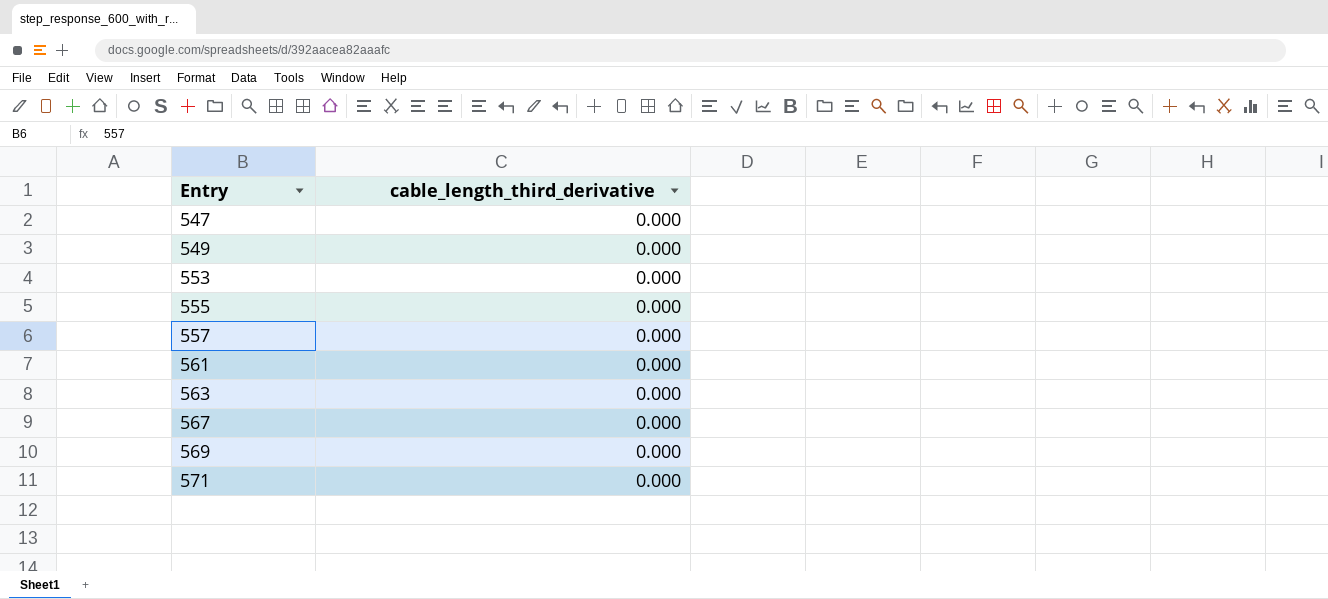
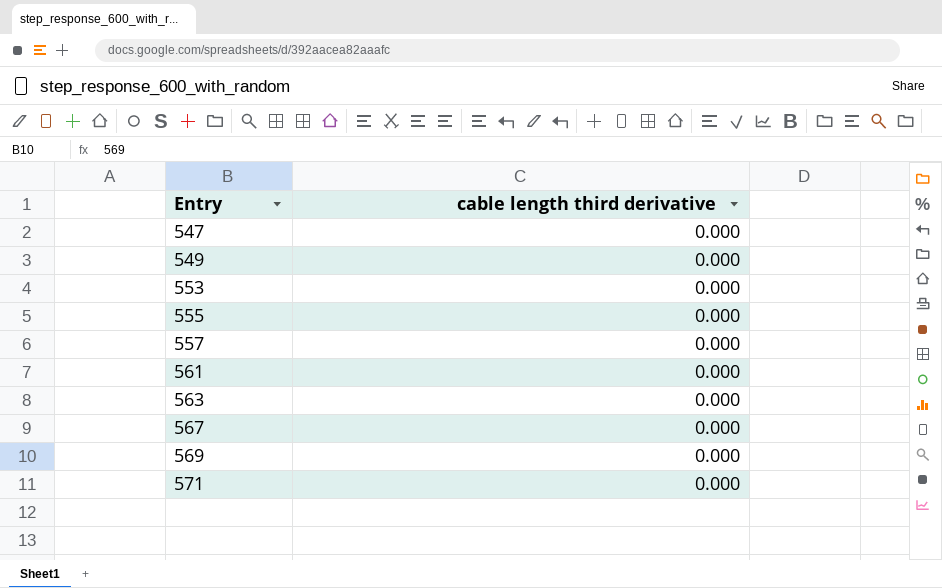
column name: cable_length_third_derivative -> cable length third derivative

